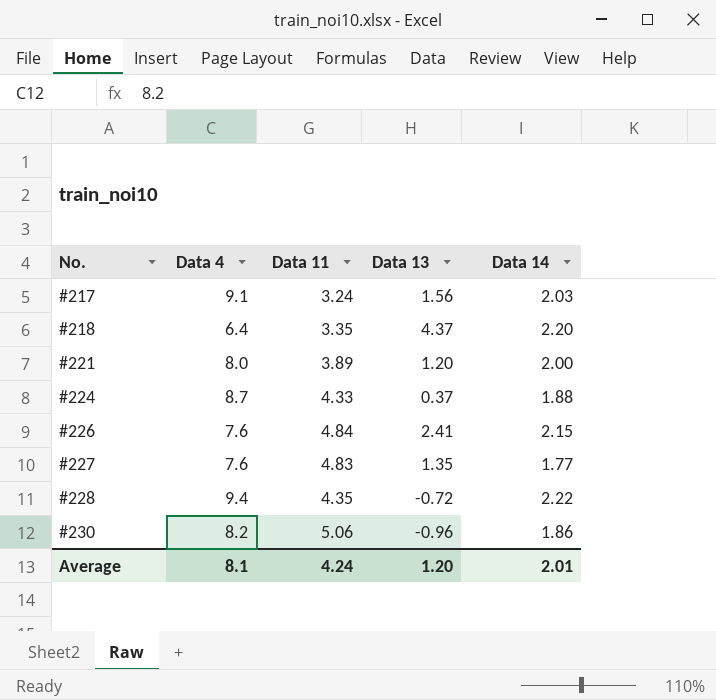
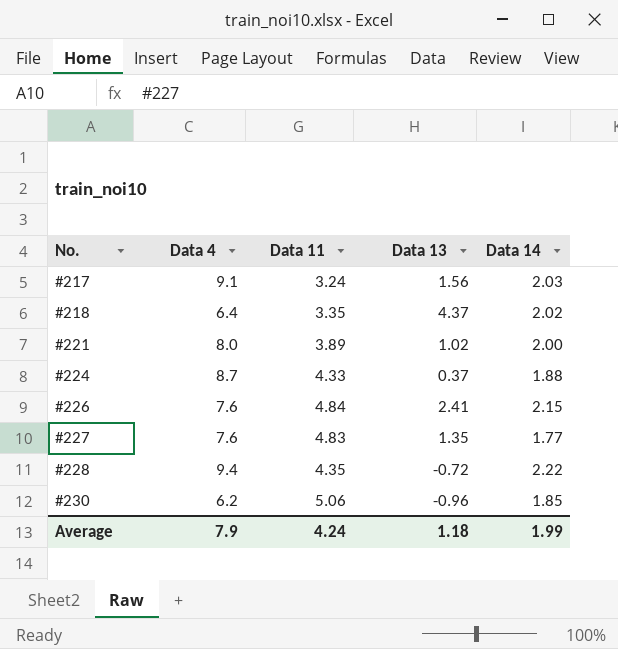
#218 | Data 14: 2.20 -> 2.02
#221 | Data 13: 1.20 -> 1.02
#230 | Data 4: 8.2 -> 6.2
#230 | Data 14: 1.86 -> 1.85
Average | Data 4: 8.1 -> 7.9
Average | Data 13: 1.20 -> 1.18
Average | Data 14: 2.01 -> 1.99

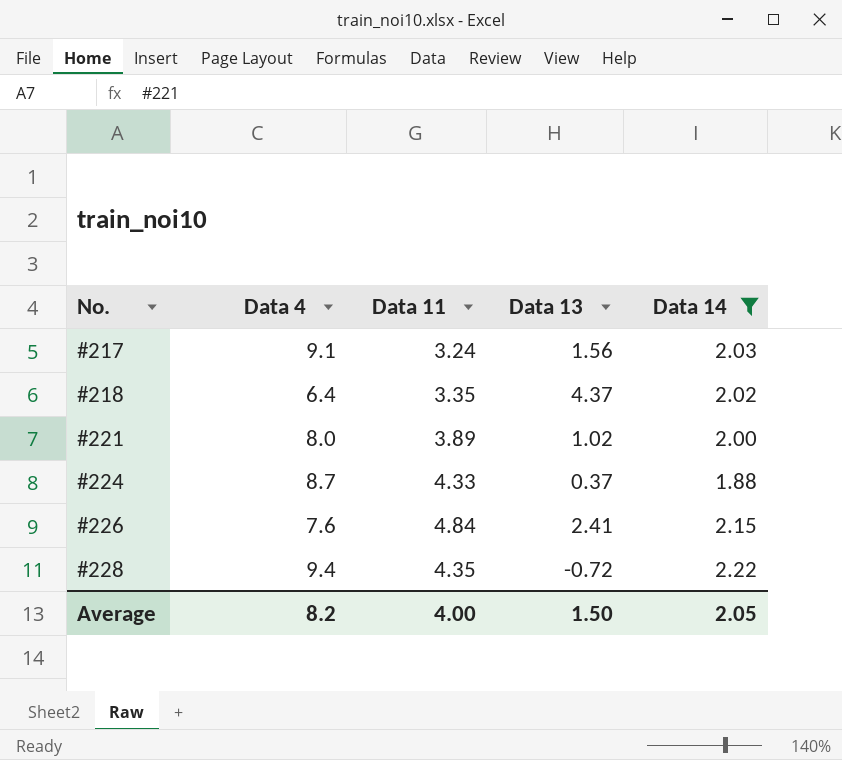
filter: none -> Data 14 >= 1.88
Average | Data 4: 7.9 -> 8.2
Average | Data 11: 4.24 -> 4.00
Average | Data 13: 1.18 -> 1.50
Average | Data 14: 1.99 -> 2.05

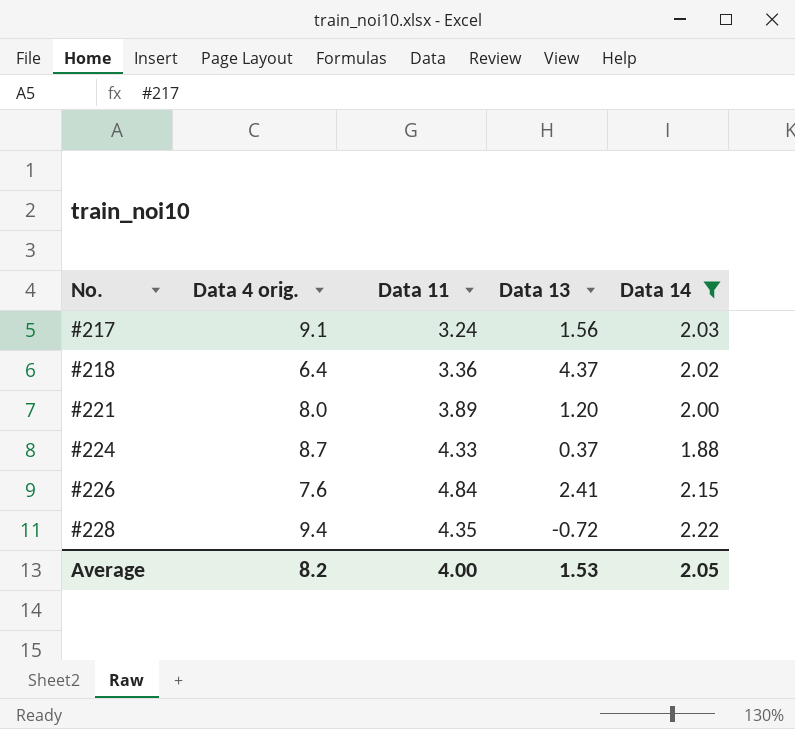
column name: Data 4 -> Data 4 orig.
#218 | Data 11: 3.35 -> 3.36
#221 | Data 13: 1.02 -> 1.20
Average | Data 13: 1.50 -> 1.53

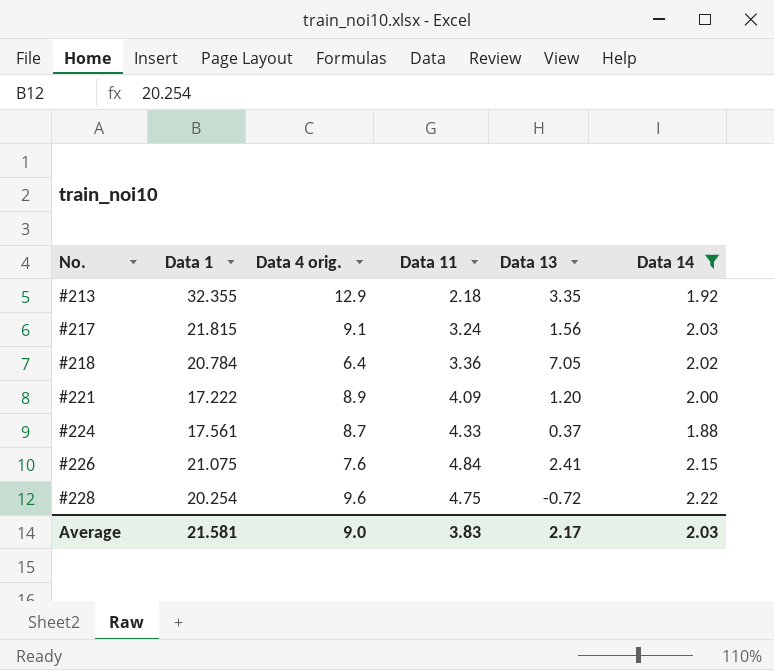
column Data 1 | position: none -> 2
row #213: none -> 32.355 | 12.9 | 2.18 | 3.35 | 1.92
#218 | Data 13: 4.37 -> 7.05
#221 | Data 4 orig.: 8.0 -> 8.9
#221 | Data 11: 3.89 -> 4.09
#228 | Data 4 orig.: 9.4 -> 9.6
#228 | Data 11: 4.35 -> 4.75
Average | Data 4 orig.: 8.2 -> 9.0
Average | Data 11: 4.00 -> 3.83
Average | Data 13: 1.53 -> 2.17
Average | Data 14: 2.05 -> 2.03

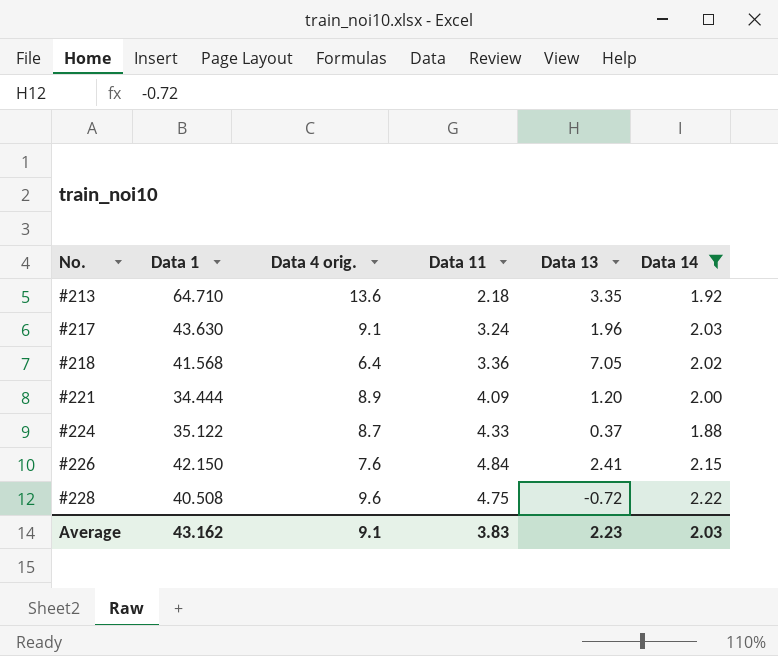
#213 | Data 1: 32.355 -> 64.710
#213 | Data 4 orig.: 12.9 -> 13.6
#217 | Data 1: 21.815 -> 43.630
#217 | Data 13: 1.56 -> 1.96
#218 | Data 1: 20.784 -> 41.568
#221 | Data 1: 17.222 -> 34.444
#224 | Data 1: 17.561 -> 35.122
#226 | Data 1: 21.075 -> 42.150
#228 | Data 1: 20.254 -> 40.508
Average | Data 1: 21.581 -> 43.162
Average | Data 4 orig.: 9.0 -> 9.1
Average | Data 13: 2.17 -> 2.23

